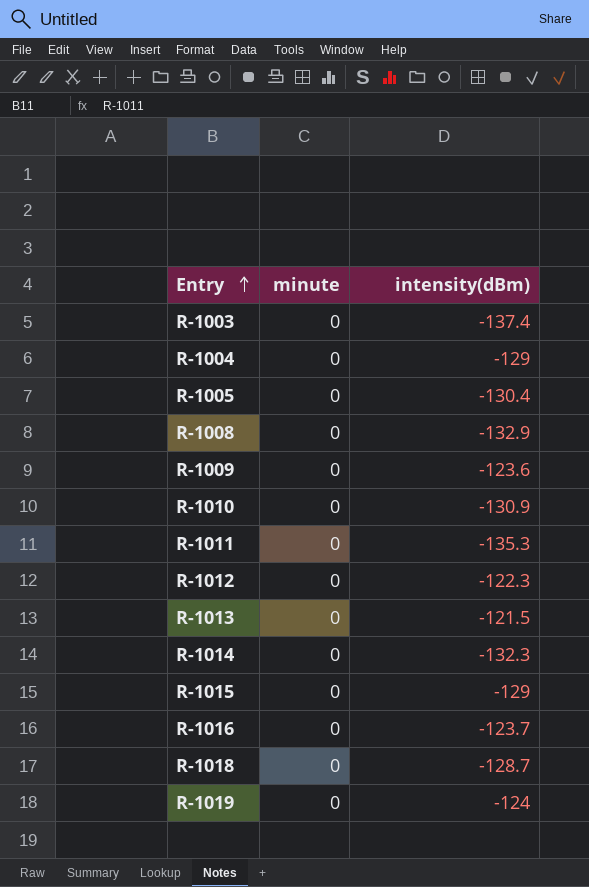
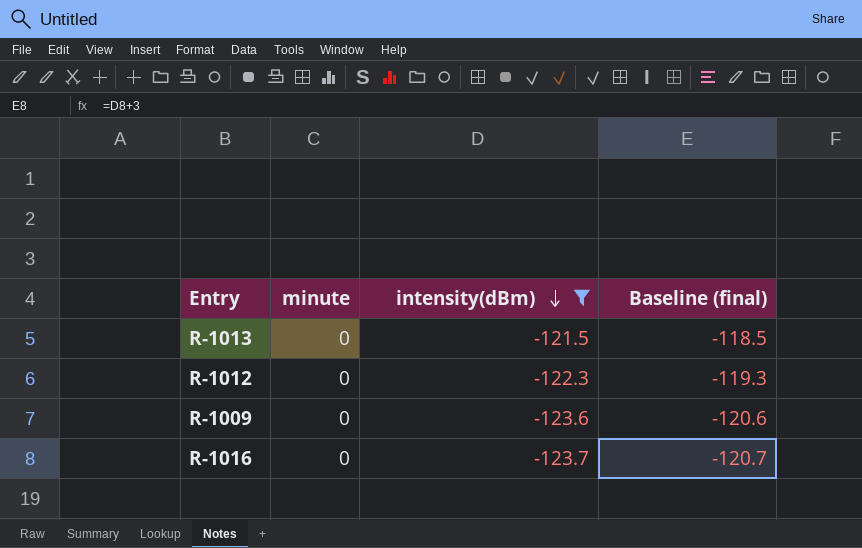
filter: none -> intensity(dBm) >= -123.7
row order: Entry ascending -> intensity(dBm) descending
column Baseline (final) | formula: none -> [intensity(dBm)] + 3

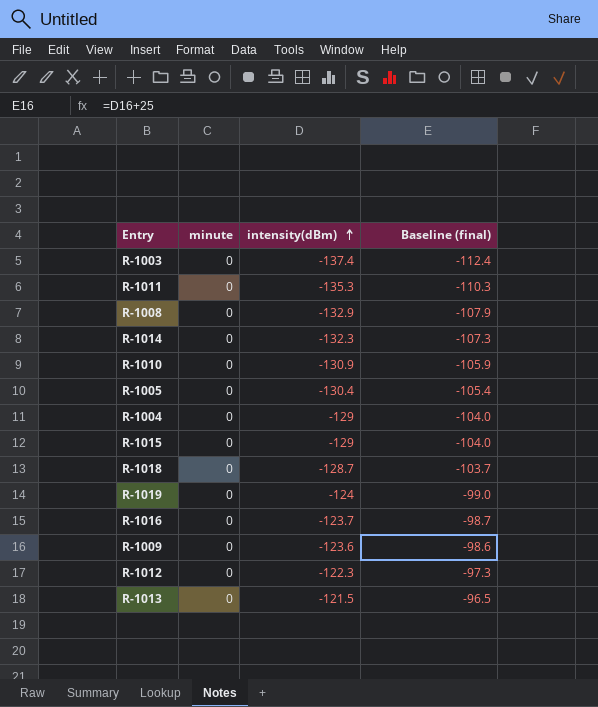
filter: intensity(dBm) >= -123.7 -> none
row order: intensity(dBm) descending -> intensity(dBm) ascending
column Baseline (final) | formula: [intensity(dBm)] + 3 -> [intensity(dBm)] + 25

